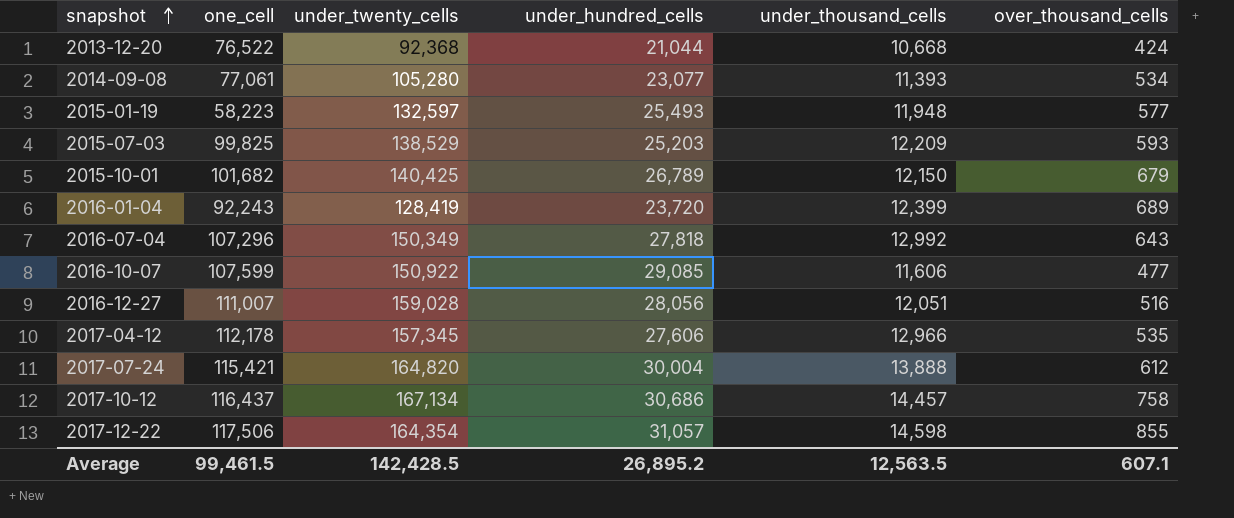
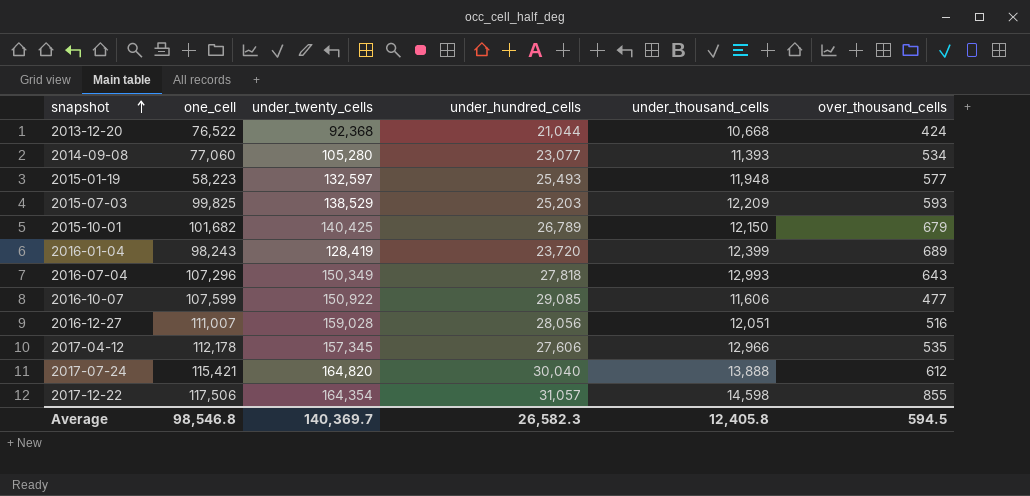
row 2017-10-12: 116,437 | 167,134 | 30,686 | 14,457 | 758 -> none
2014-09-08 | one_cell: 77,061 -> 77,060
2016-01-04 | one_cell: 92,243 -> 98,243
2016-07-04 | under_thousand_cells: 12,992 -> 12,993
2017-07-24 | under_hundred_cells: 30,004 -> 30,040
Average | one_cell: 99,461.5 -> 98,546.8
Average | under_twenty_cells: 142,428.5 -> 140,369.7
Average | under_hundred_cells: 26,895.2 -> 26,582.3
Average | under_thousand_cells: 12,563.5 -> 12,405.8
Average | over_thousand_cells: 607.1 -> 594.5

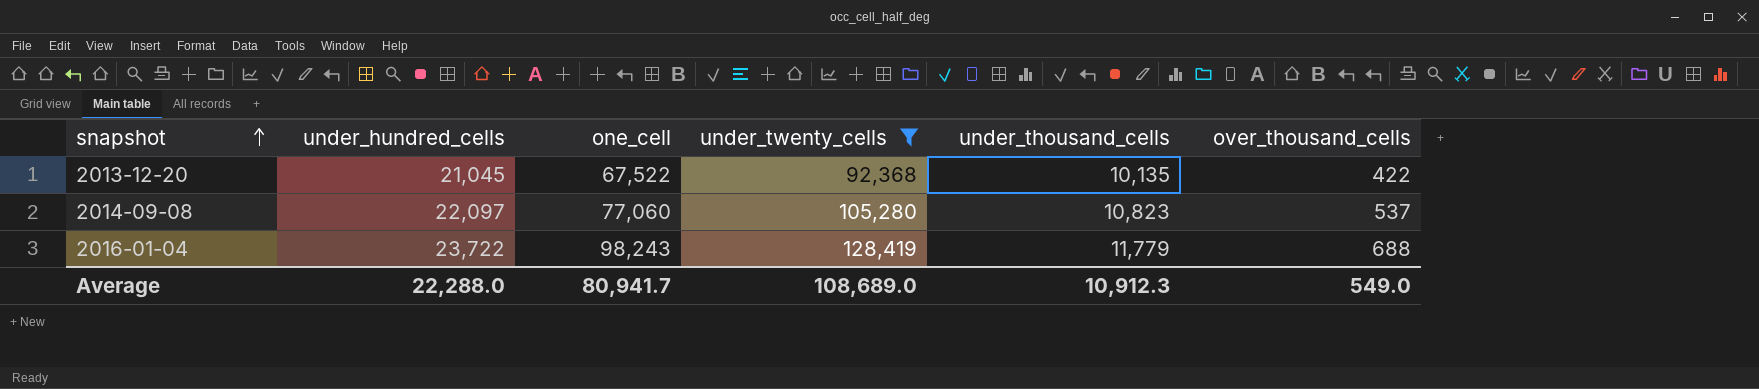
filter: none -> under_twenty_cells <= 128,419
column under_hundred_cells | position: 4 -> 2
2013-12-20 | under_hundred_cells: 21,044 -> 21,045
2013-12-20 | one_cell: 76,522 -> 67,522
2013-12-20 | under_thousand_cells: 10,668 -> 10,135
2013-12-20 | over_thousand_cells: 424 -> 422
2014-09-08 | under_hundred_cells: 23,077 -> 22,097
2014-09-08 | under_thousand_cells: 11,393 -> 10,823
2014-09-08 | over_thousand_cells: 534 -> 537
2016-01-04 | under_hundred_cells: 23,720 -> 23,722
2016-01-04 | under_thousand_cells: 12,399 -> 11,779
2016-01-04 | over_thousand_cells: 689 -> 688
Average | under_hundred_cells: 26,582.3 -> 22,288.0
Average | one_cell: 98,546.8 -> 80,941.7
Average | under_twenty_cells: 140,369.7 -> 108,689.0
Average | under_thousand_cells: 12,405.8 -> 10,912.3
Average | over_thousand_cells: 594.5 -> 549.0

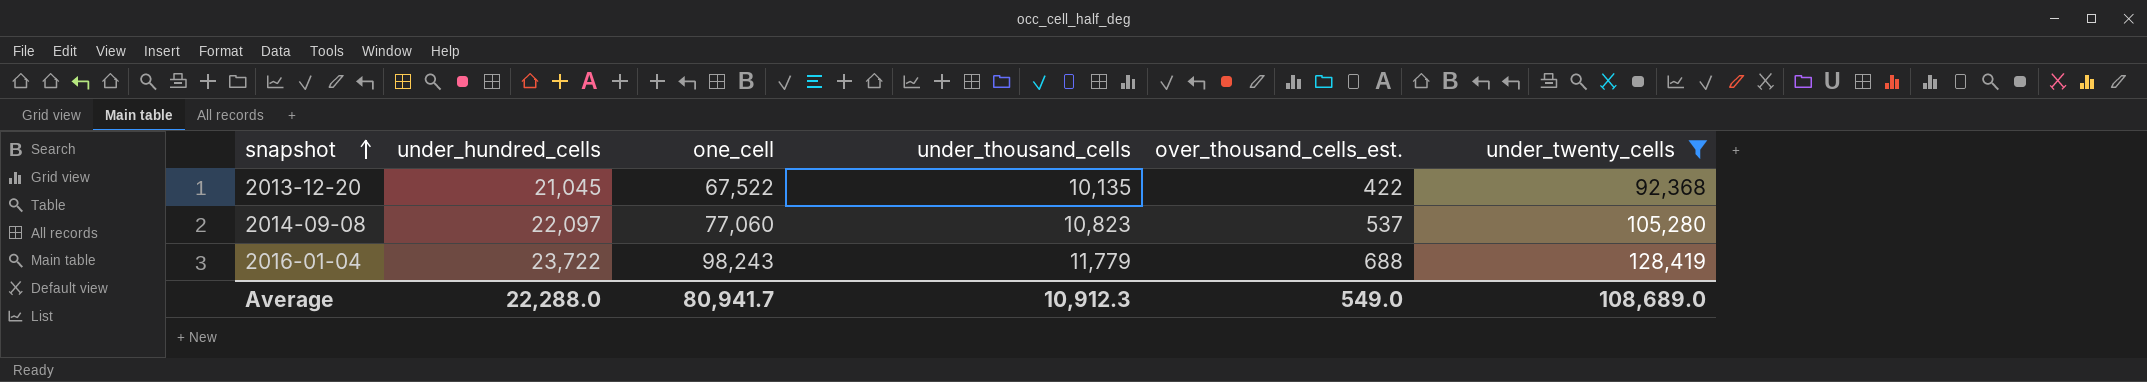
column name: over_thousand_cells -> over_thousand_cells_est.
column under_twenty_cells | position: 4 -> 6

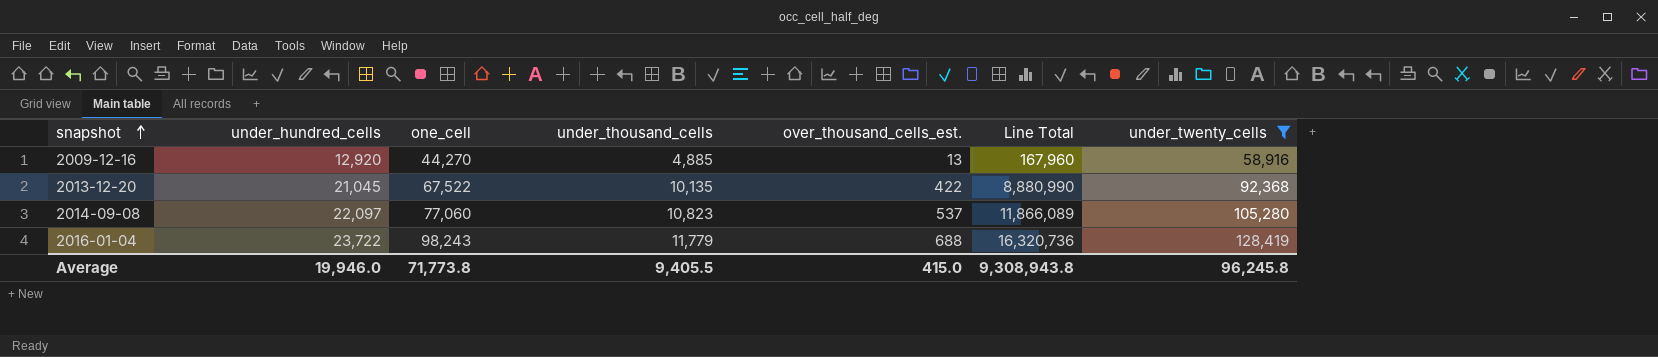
column Line Total | formula: none -> [under_hundred_cells] * [over_thousand_cells_est.]
row 2009-12-16: none -> 12,920 | 44,270 | 4,885 | 13 | 167,960 | 58,916
Average | under_hundred_cells: 22,288.0 -> 19,946.0
Average | one_cell: 80,941.7 -> 71,773.8
Average | under_thousand_cells: 10,912.3 -> 9,405.5
Average | over_thousand_cells_est.: 549.0 -> 415.0
Average | under_twenty_cells: 108,689.0 -> 96,245.8

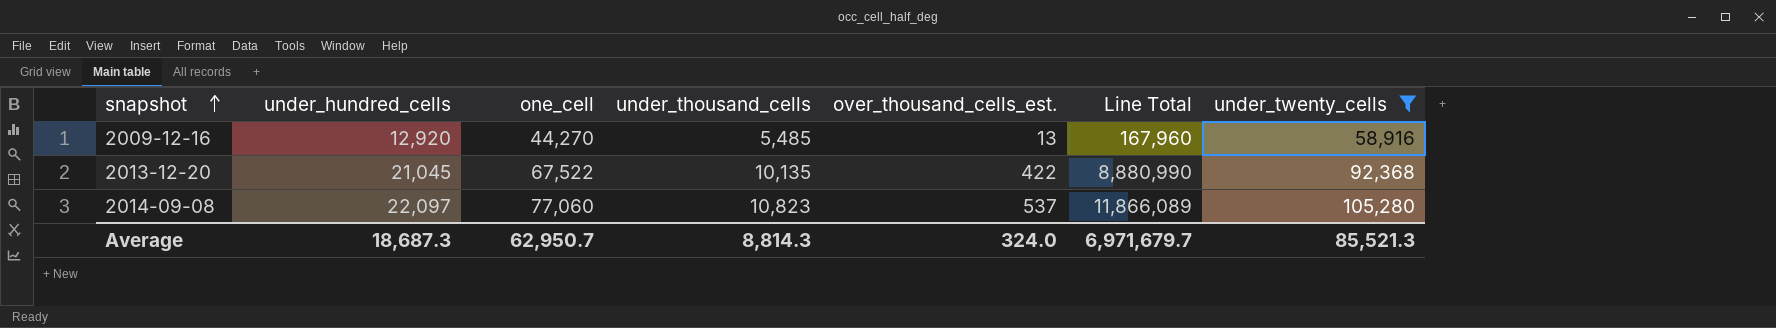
row 2016-01-04: 23,722 | 98,243 | 11,779 | 688 | 16,320,736 | 128,419 -> none
2009-12-16 | under_thousand_cells: 4,885 -> 5,485
Average | under_hundred_cells: 19,946.0 -> 18,687.3
Average | one_cell: 71,773.8 -> 62,950.7
Average | under_thousand_cells: 9,405.5 -> 8,814.3
Average | over_thousand_cells_est.: 415.0 -> 324.0
Average | Line Total: 9,308,943.8 -> 6,971,679.7
Average | under_twenty_cells: 96,245.8 -> 85,521.3

